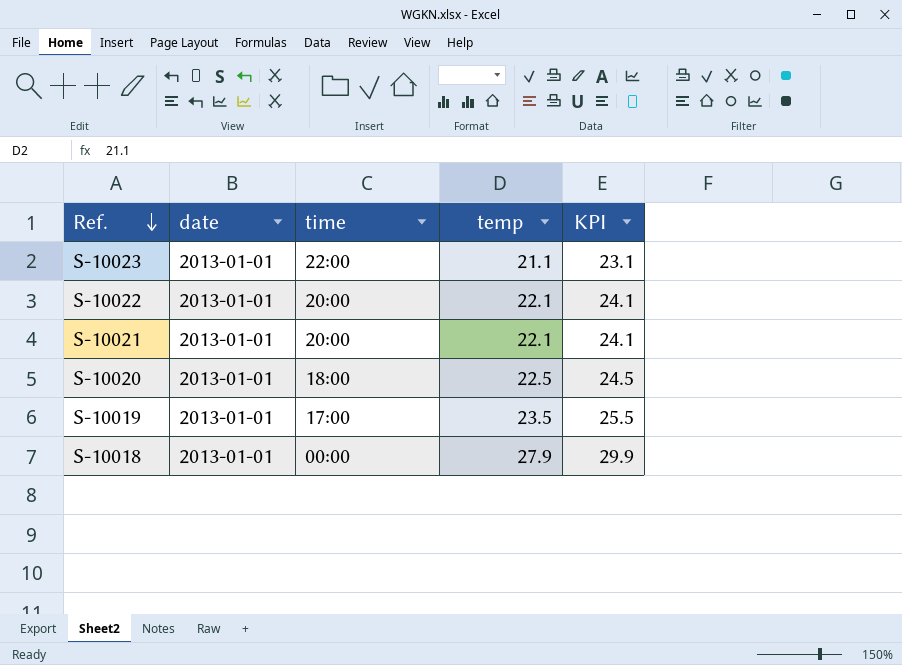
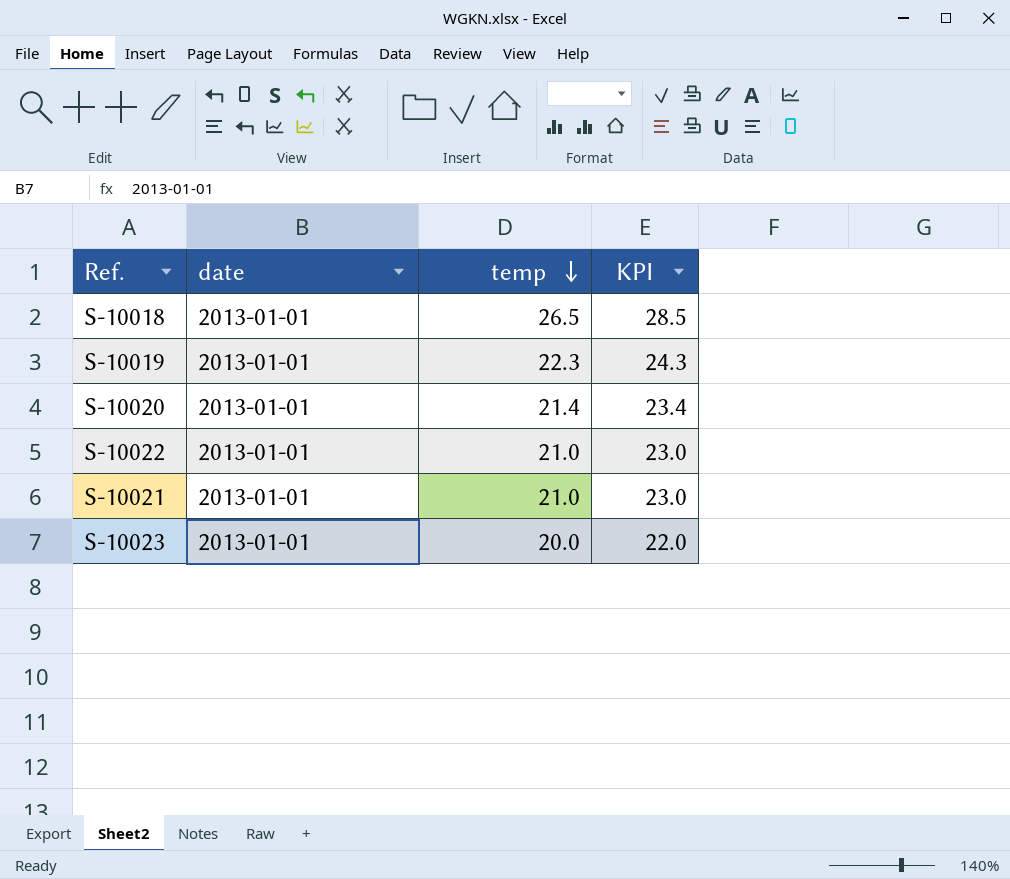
row order: Ref. descending -> temp descending
column time | position: 3 -> none
S-10018 | temp: 27.9 -> 26.5
S-10018 | KPI: 29.9 -> 28.5
S-10019 | temp: 23.5 -> 22.3
S-10019 | KPI: 25.5 -> 24.3
S-10020 | temp: 22.5 -> 21.4
S-10020 | KPI: 24.5 -> 23.4
S-10022 | temp: 22.1 -> 21.0
S-10022 | KPI: 24.1 -> 23.0
S-10021 | temp: 22.1 -> 21.0
S-10021 | KPI: 24.1 -> 23.0
S-10023 | temp: 21.1 -> 20.0
S-10023 | KPI: 23.1 -> 22.0

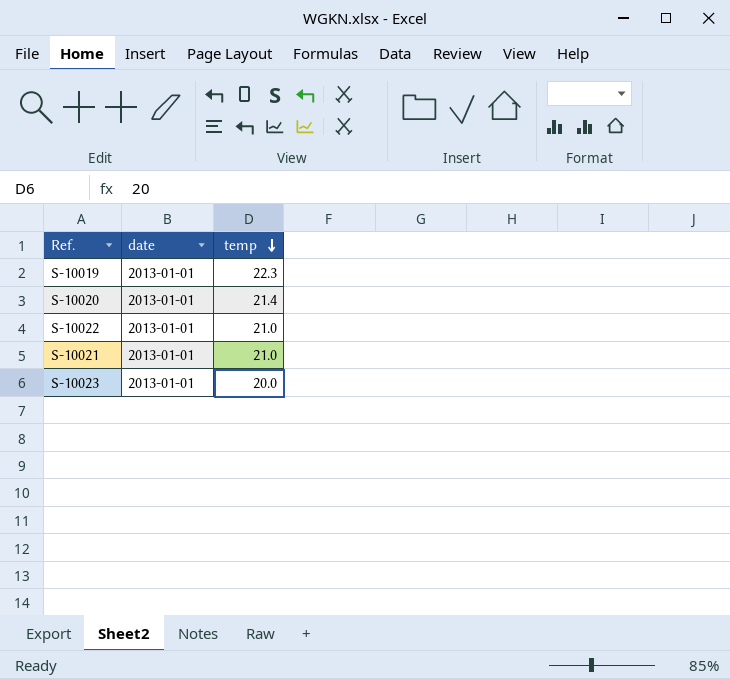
column KPI | formula: [temp] + 2 -> none
row S-10018: 2013-01-01 | 26.5 | 28.5 -> none

